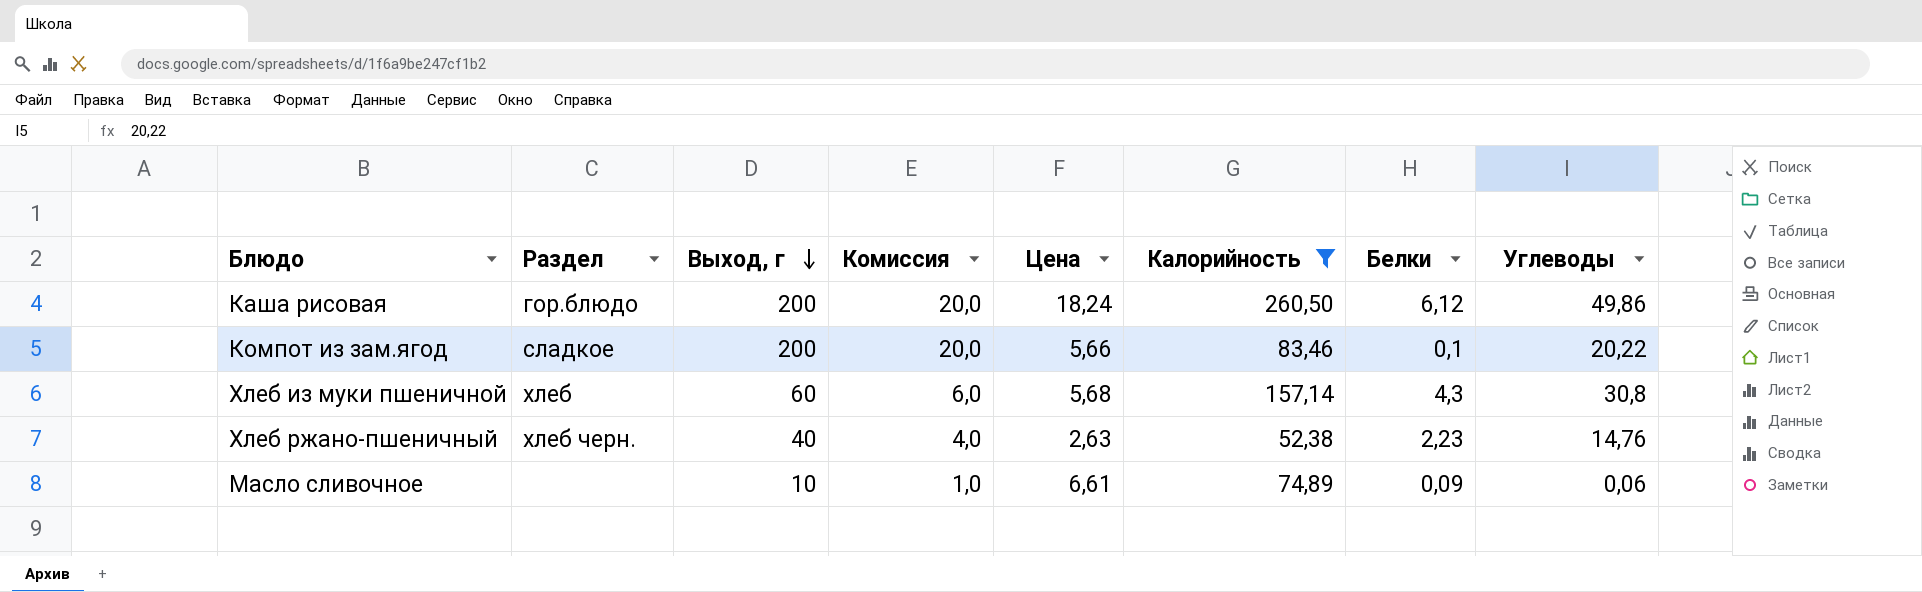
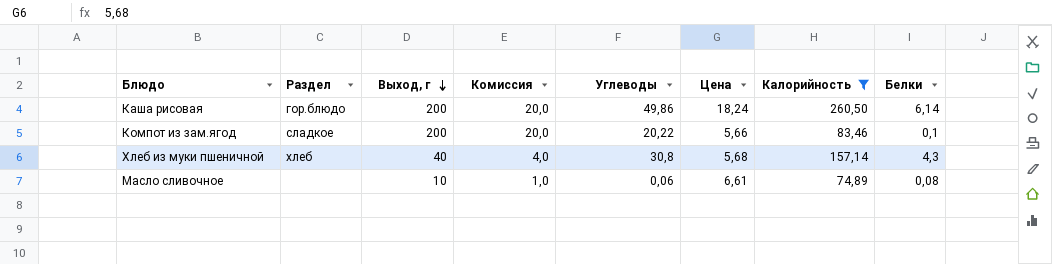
column Углеводы | position: 8 -> 5
row Хлеб ржано-пшеничный: хлеб черн. | 40 | 4,0 | 2,63 | 52,38 | 2,23 | 14,76 -> none
Каша рисовая | Белки: 6,12 -> 6,14
Хлеб из муки пшеничной | Выход, г: 60 -> 40
Хлеб из муки пшеничной | Комиссия: 6,0 -> 4,0
Масло сливочное | Белки: 0,09 -> 0,08

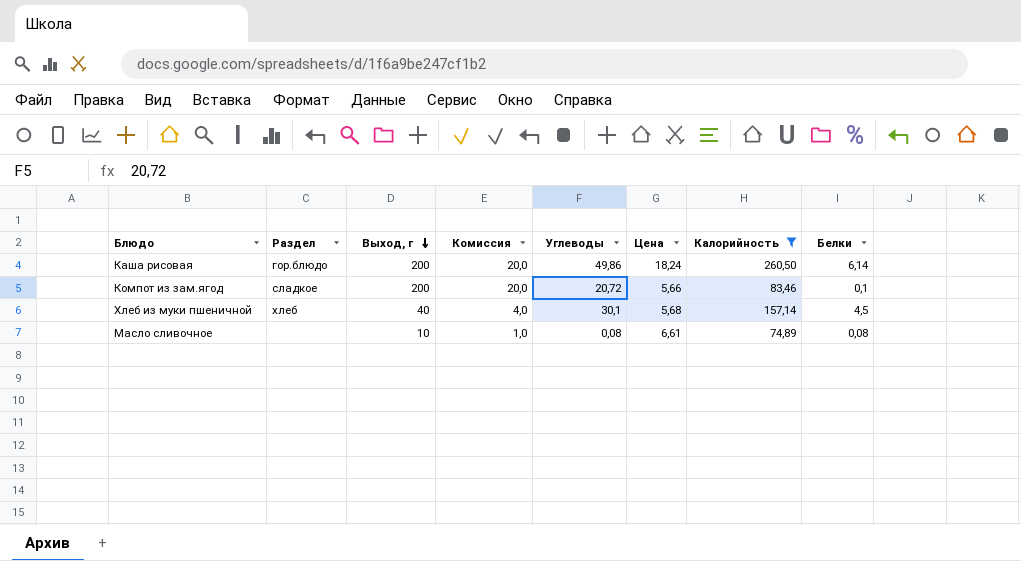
Компот из зам.ягод | Углеводы: 20,22 -> 20,72
Хлеб из муки пшеничной | Углеводы: 30,8 -> 30,1
Хлеб из муки пшеничной | Белки: 4,3 -> 4,5
Масло сливочное | Углеводы: 0,06 -> 0,08

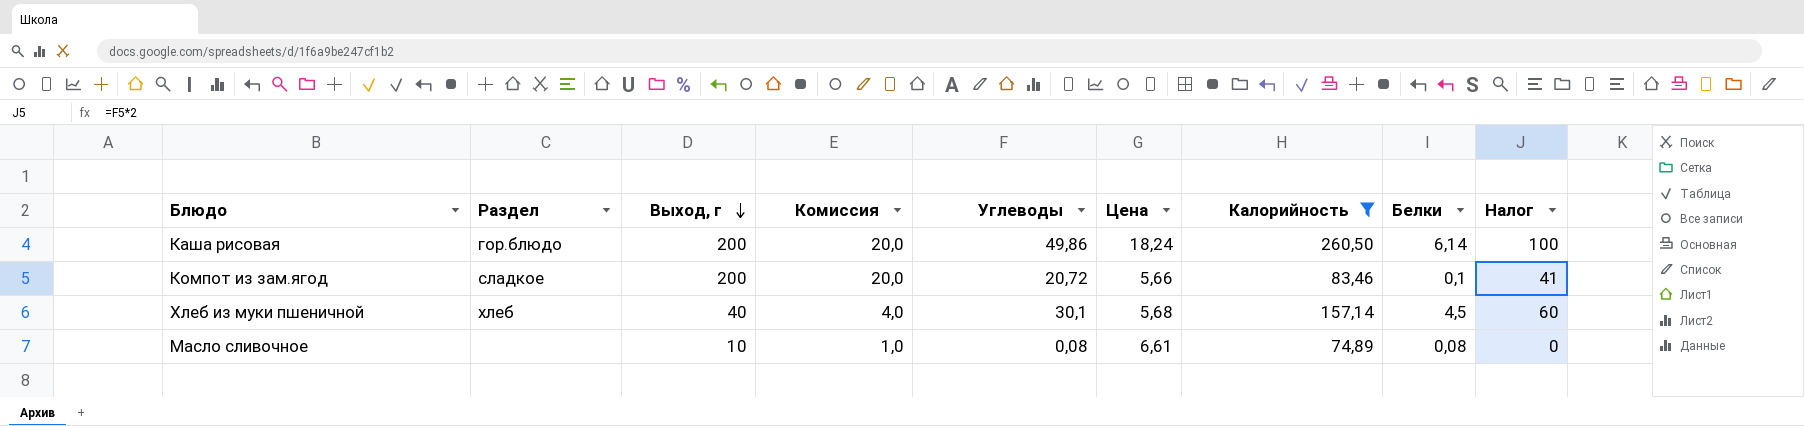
column Налог | formula: none -> [Углеводы] * 2

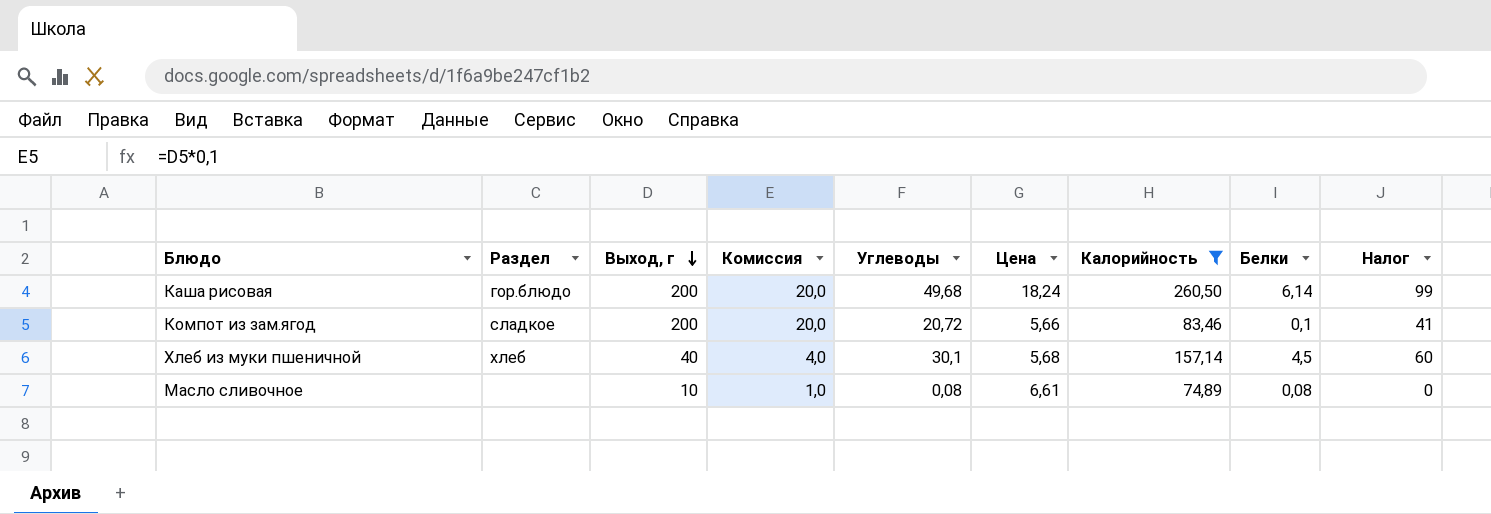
Каша рисовая | Углеводы: 49,86 -> 49,68
Каша рисовая | Налог: 100 -> 99

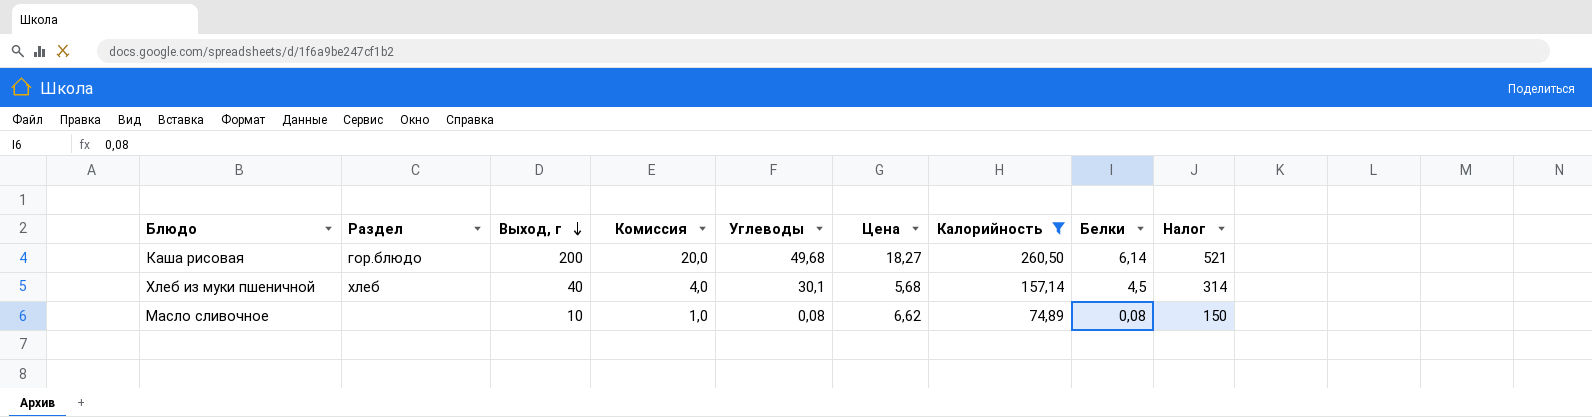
column Налог | formula: [Углеводы] * 2 -> [Калорийность] * 2
row Компот из зам.ягод: сладкое | 200 | 20,0 | 20,72 | 5,66 | 83,46 | 0,1 | 41 -> none
Каша рисовая | Цена: 18,24 -> 18,27
Масло сливочное | Цена: 6,61 -> 6,62

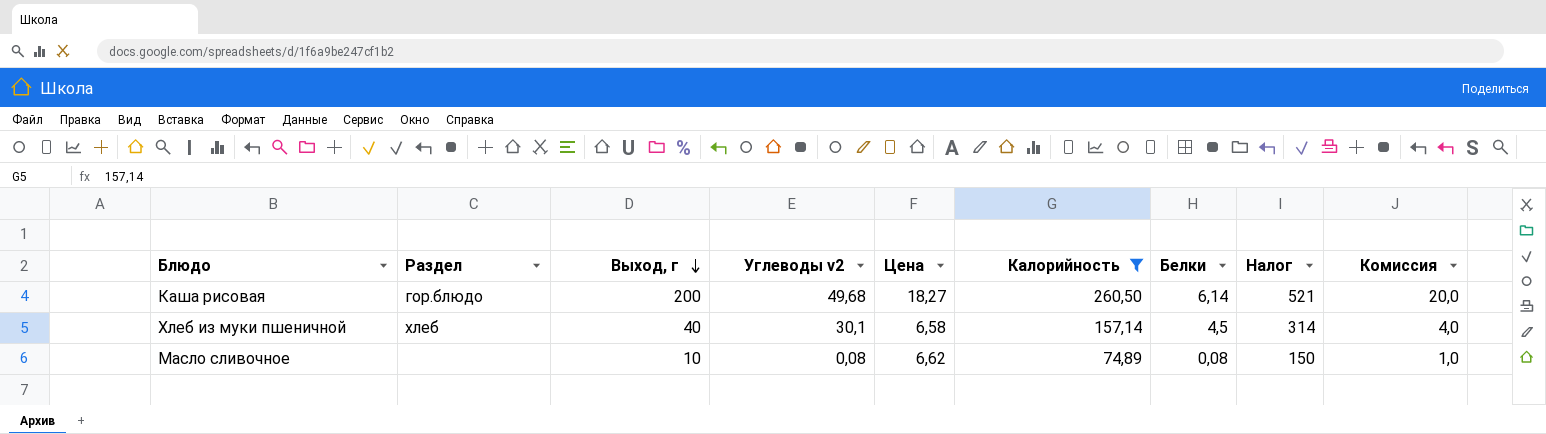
column name: Углеводы -> Углеводы v2
column Комиссия | position: 4 -> 9
Хлеб из муки пшеничной | Цена: 5,68 -> 6,58

